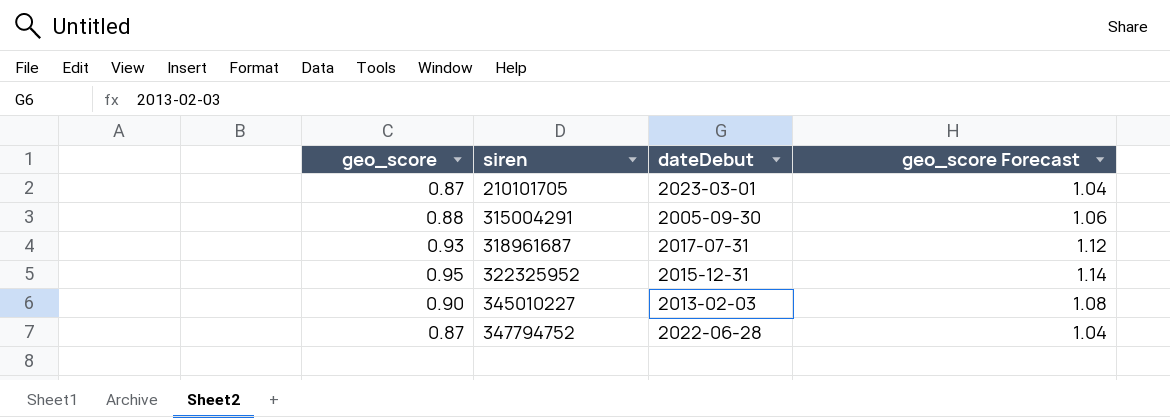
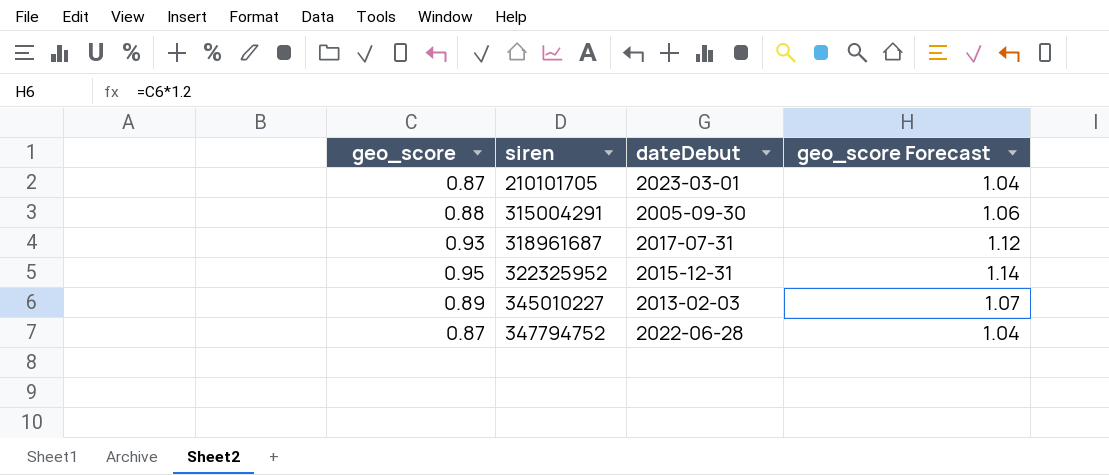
345010227 | geo_score: 0.90 -> 0.89
345010227 | geo_score Forecast: 1.08 -> 1.07

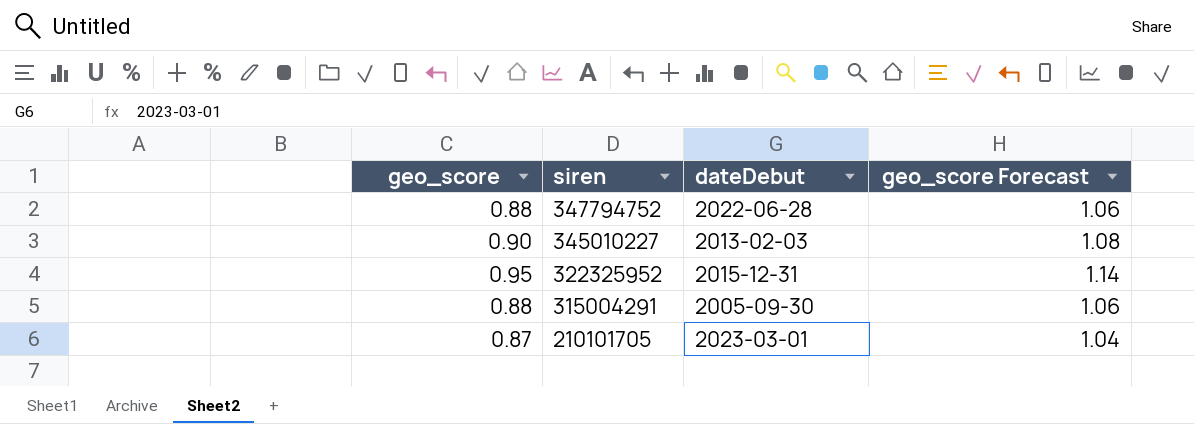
row order: siren ascending -> siren descending
row 318961687: 0.93 | 2017-07-31 | 1.12 -> none
347794752 | geo_score: 0.87 -> 0.88
347794752 | geo_score Forecast: 1.04 -> 1.06
345010227 | geo_score: 0.89 -> 0.90
345010227 | geo_score Forecast: 1.07 -> 1.08

